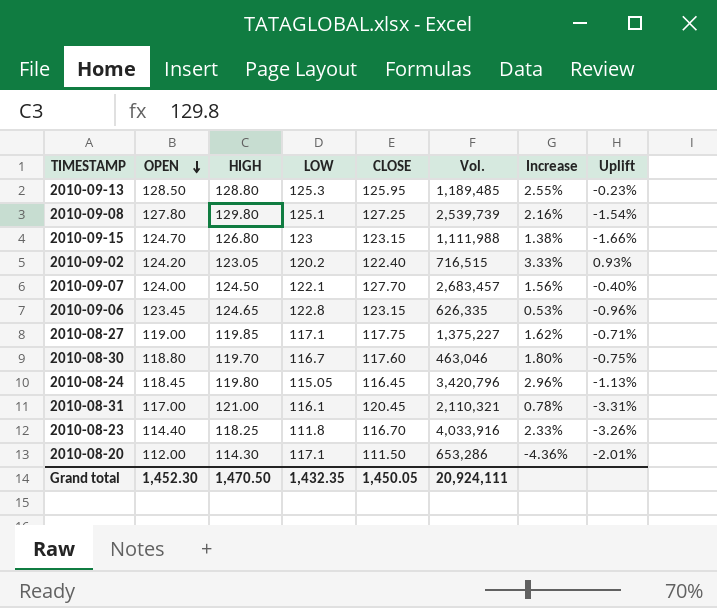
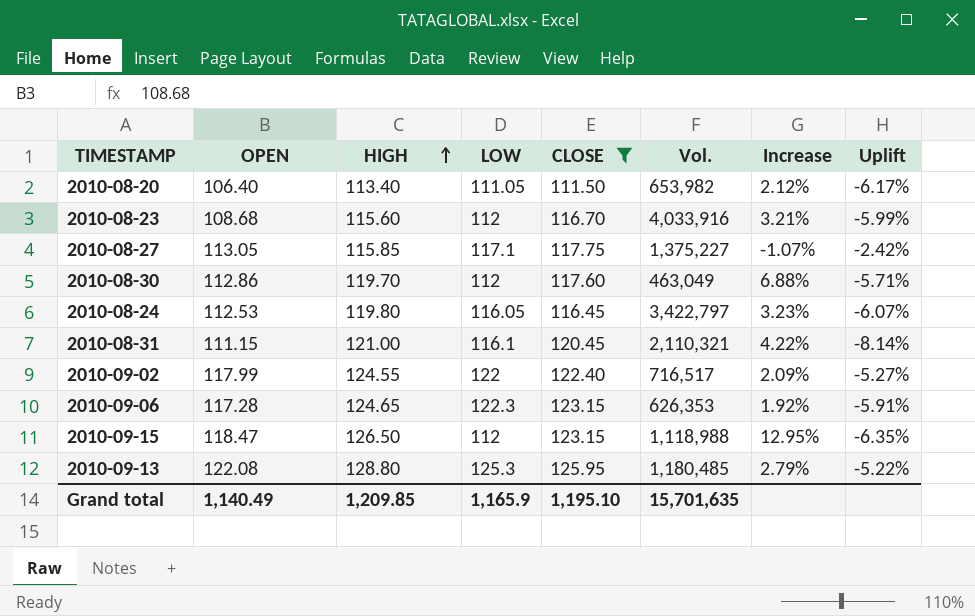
filter: none -> CLOSE <= 125.95
row order: OPEN descending -> HIGH ascending
column Increase | formula: ([OPEN] - [LOW]) / [LOW] -> ([HIGH] - [LOW]) / [LOW]
2010-08-20 | OPEN: 112.00 -> 106.40
2010-08-20 | HIGH: 114.30 -> 113.40
2010-08-20 | LOW: 117.1 -> 111.05
2010-08-20 | Vol.: 653,286 -> 653,982
2010-08-20 | Uplift: -2.01% -> -6.17%
2010-08-23 | OPEN: 114.40 -> 108.68
2010-08-23 | HIGH: 118.25 -> 115.60
2010-08-23 | LOW: 111.8 -> 112
2010-08-23 | Uplift: -3.26% -> -5.99%
2010-08-27 | OPEN: 119.00 -> 113.05
2010-08-27 | HIGH: 119.85 -> 115.85
2010-08-27 | Uplift: -0.71% -> -2.42%
2010-08-30 | OPEN: 118.80 -> 112.86
2010-08-30 | LOW: 116.7 -> 112
2010-08-30 | Vol.: 463,046 -> 463,049
2010-08-30 | Uplift: -0.75% -> -5.71%
2010-08-24 | OPEN: 118.45 -> 112.53
2010-08-24 | LOW: 115.05 -> 116.05
2010-08-24 | Vol.: 3,420,796 -> 3,422,797
2010-08-24 | Uplift: -1.13% -> -6.07%
2010-08-31 | OPEN: 117.00 -> 111.15
2010-08-31 | Uplift: -3.31% -> -8.14%
2010-09-02 | OPEN: 124.20 -> 117.99
2010-09-02 | HIGH: 123.05 -> 124.55
2010-09-02 | LOW: 120.2 -> 122
2010-09-02 | Vol.: 716,515 -> 716,517
2010-09-02 | Uplift: 0.93% -> -5.27%
2010-09-06 | OPEN: 123.45 -> 117.28
2010-09-06 | LOW: 122.8 -> 122.3
2010-09-06 | Vol.: 626,335 -> 626,353
2010-09-06 | Uplift: -0.96% -> -5.91%
2010-09-15 | OPEN: 124.70 -> 118.47
2010-09-15 | HIGH: 126.80 -> 126.50
2010-09-15 | LOW: 123 -> 112
2010-09-15 | Vol.: 1,111,988 -> 1,118,988
2010-09-15 | Uplift: -1.66% -> -6.35%
2010-09-13 | OPEN: 128.50 -> 122.08
2010-09-13 | Vol.: 1,189,485 -> 1,180,485
2010-09-13 | Uplift: -0.23% -> -5.22%
Grand total | OPEN: 1,452.30 -> 1,140.49
Grand total | HIGH: 1,470.50 -> 1,209.85
Grand total | LOW: 1,432.35 -> 1,165.9
Grand total | CLOSE: 1,450.05 -> 1,195.10
Grand total | Vol.: 20,924,111 -> 15,701,635

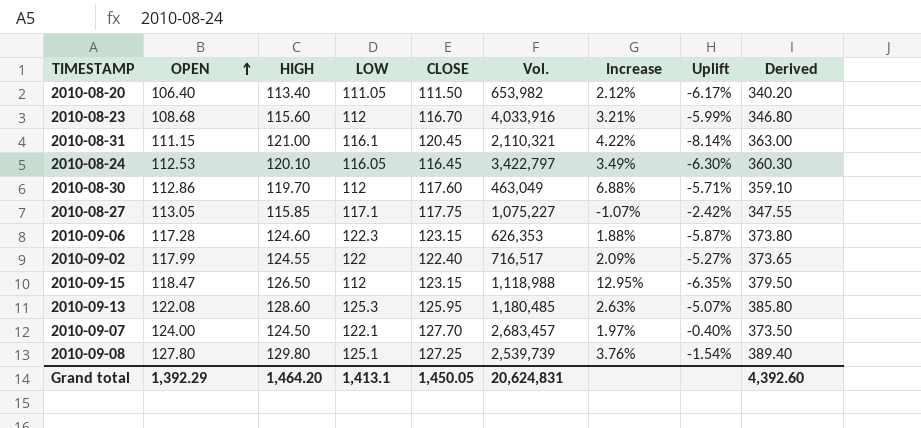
filter: CLOSE <= 125.95 -> none
row order: HIGH ascending -> OPEN ascending
column Derived | formula: none -> [HIGH] * 3
2010-08-24 | HIGH: 119.80 -> 120.10
2010-08-24 | Increase: 3.23% -> 3.49%
2010-08-24 | Uplift: -6.07% -> -6.30%
2010-08-27 | Vol.: 1,375,227 -> 1,075,227
2010-09-06 | HIGH: 124.65 -> 124.60
2010-09-06 | Increase: 1.92% -> 1.88%
2010-09-06 | Uplift: -5.91% -> -5.87%
2010-09-13 | HIGH: 128.80 -> 128.60
2010-09-13 | Increase: 2.79% -> 2.63%
2010-09-13 | Uplift: -5.22% -> -5.07%
Grand total | OPEN: 1,140.49 -> 1,392.29
Grand total | HIGH: 1,209.85 -> 1,464.20
Grand total | LOW: 1,165.9 -> 1,413.1
Grand total | CLOSE: 1,195.10 -> 1,450.05
Grand total | Vol.: 15,701,635 -> 20,624,831

